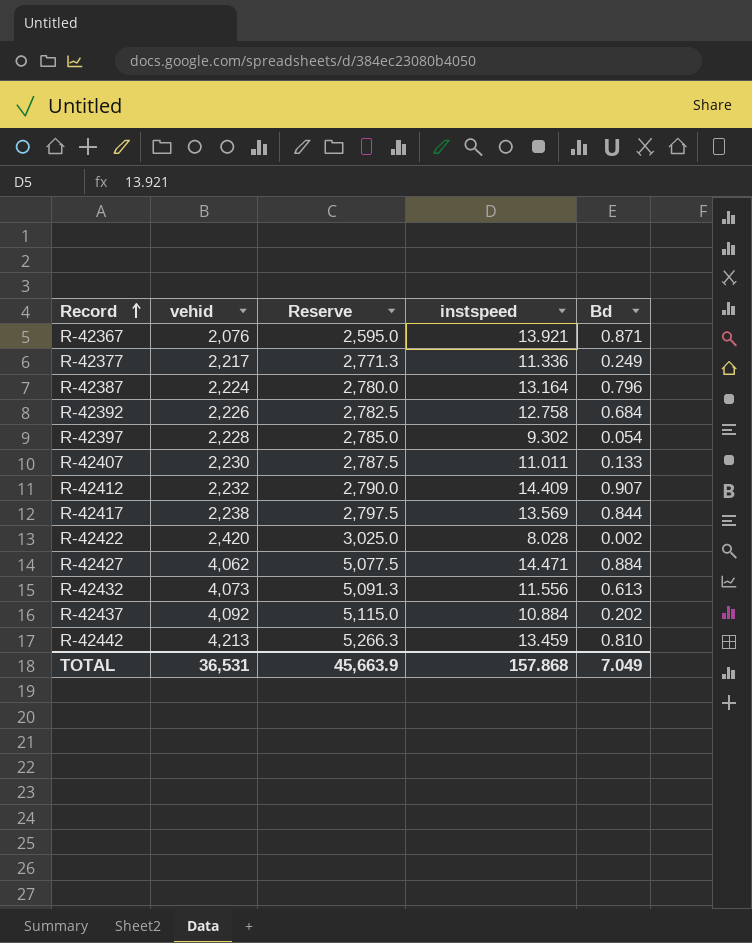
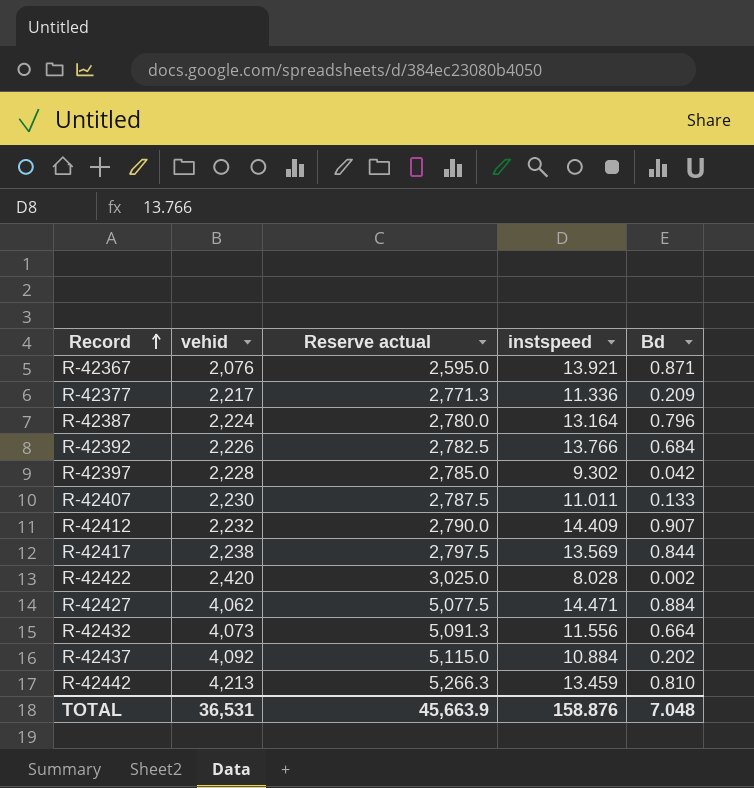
column name: Reserve -> Reserve actual
R-42377 | Bd: 0.249 -> 0.209
R-42392 | instspeed: 12.758 -> 13.766
R-42397 | Bd: 0.054 -> 0.042
R-42432 | Bd: 0.613 -> 0.664
TOTAL | instspeed: 157.868 -> 158.876
TOTAL | Bd: 7.049 -> 7.048

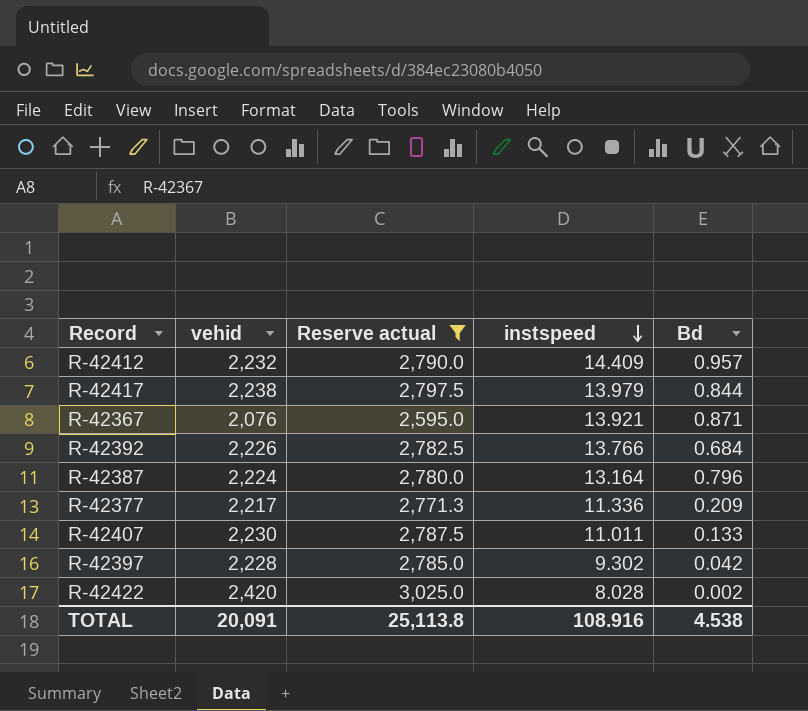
filter: none -> Reserve actual <= 3,025.0
row order: Record ascending -> instspeed descending
R-42412 | Bd: 0.907 -> 0.957
R-42417 | instspeed: 13.569 -> 13.979
TOTAL | vehid: 36,531 -> 20,091
TOTAL | Reserve actual: 45,663.9 -> 25,113.8
TOTAL | instspeed: 158.876 -> 108.916
TOTAL | Bd: 7.048 -> 4.538

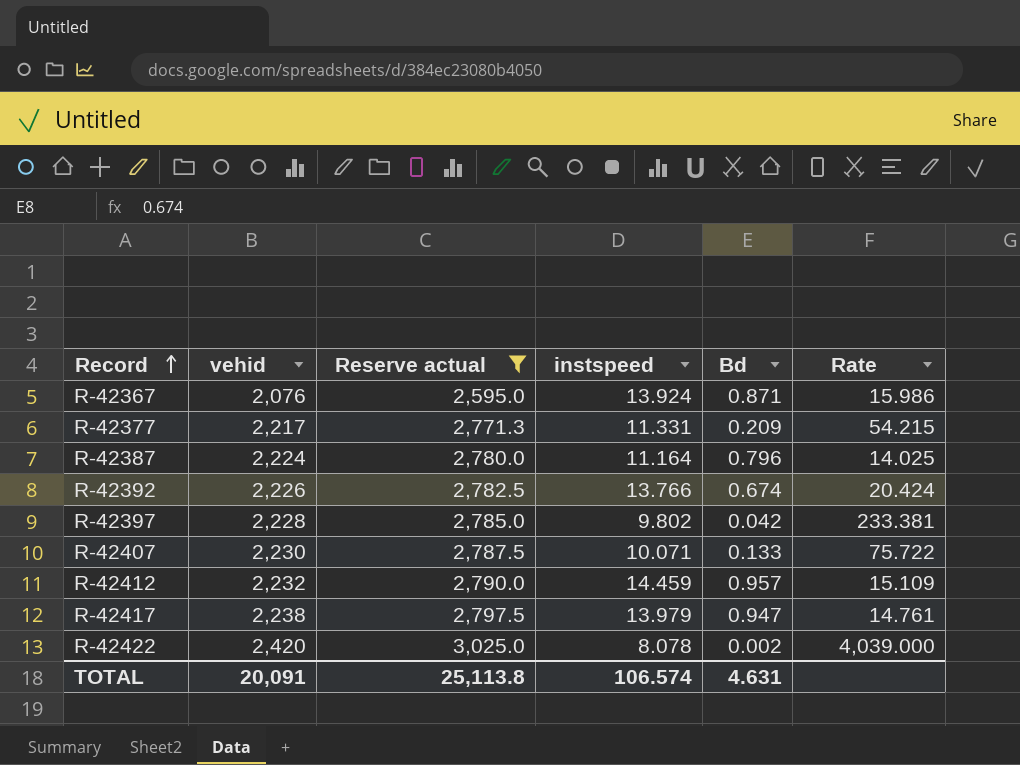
row order: instspeed descending -> Record ascending
column Rate | formula: none -> [instspeed] / [Bd]
R-42367 | instspeed: 13.921 -> 13.924
R-42377 | instspeed: 11.336 -> 11.331
R-42387 | instspeed: 13.164 -> 11.164
R-42392 | Bd: 0.684 -> 0.674
R-42397 | instspeed: 9.302 -> 9.802
R-42407 | instspeed: 11.011 -> 10.071
R-42412 | instspeed: 14.409 -> 14.459
R-42417 | Bd: 0.844 -> 0.947
R-42422 | instspeed: 8.028 -> 8.078
TOTAL | instspeed: 108.916 -> 106.574
TOTAL | Bd: 4.538 -> 4.631

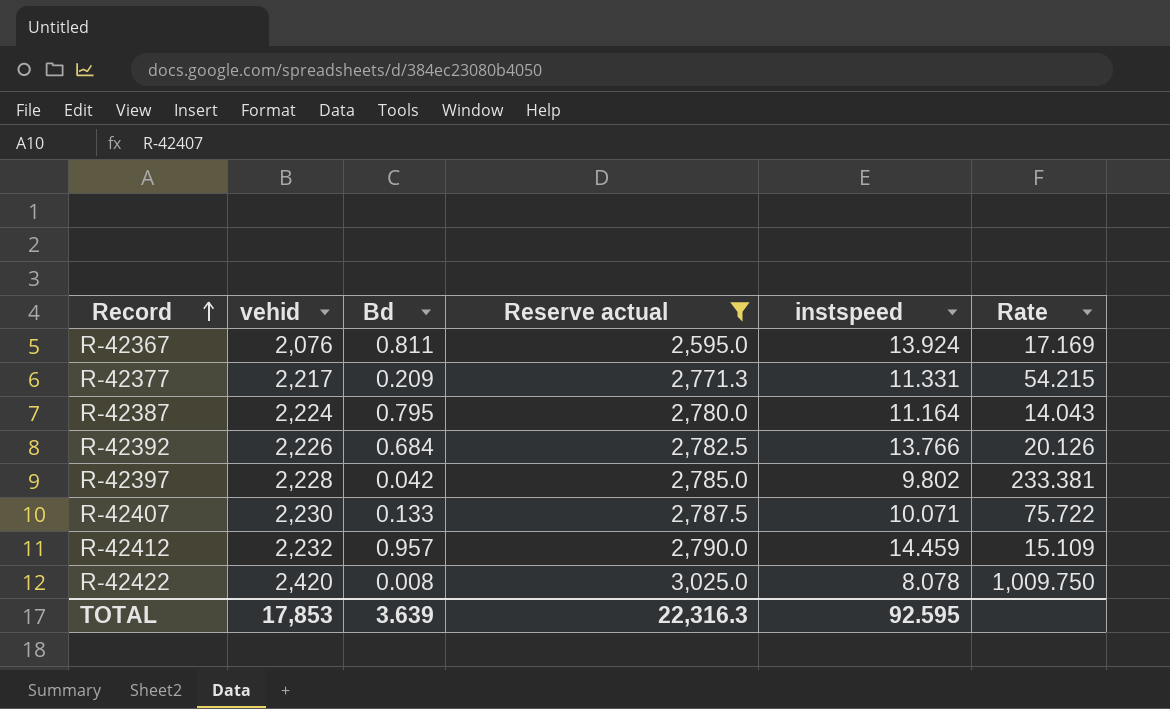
column Bd | position: 5 -> 3
row R-42417: 2,238 | 2,797.5 | 13.979 | 0.947 | 14.761 -> none
R-42367 | Bd: 0.871 -> 0.811
R-42367 | Rate: 15.986 -> 17.169
R-42387 | Bd: 0.796 -> 0.795
R-42387 | Rate: 14.025 -> 14.043
R-42392 | Bd: 0.674 -> 0.684
R-42392 | Rate: 20.424 -> 20.126
R-42422 | Bd: 0.002 -> 0.008
R-42422 | Rate: 4,039.000 -> 1,009.750
TOTAL | vehid: 20,091 -> 17,853
TOTAL | Bd: 4.631 -> 3.639
TOTAL | Reserve actual: 25,113.8 -> 22,316.3
TOTAL | instspeed: 106.574 -> 92.595

